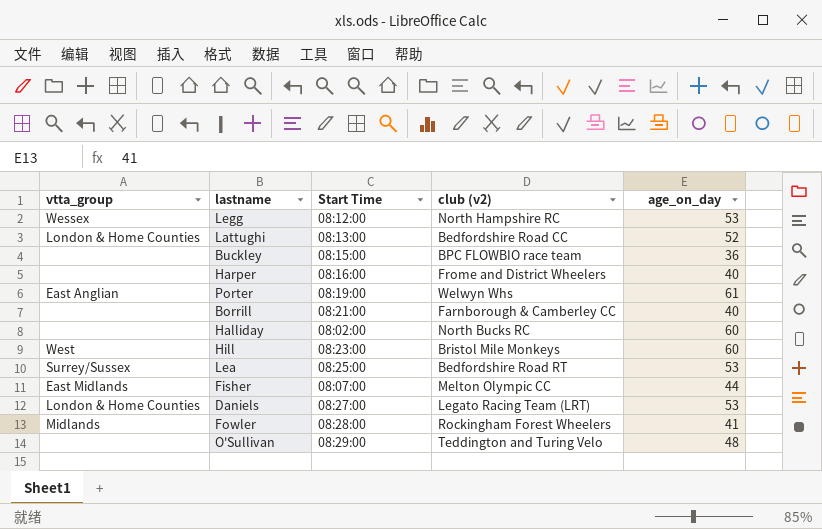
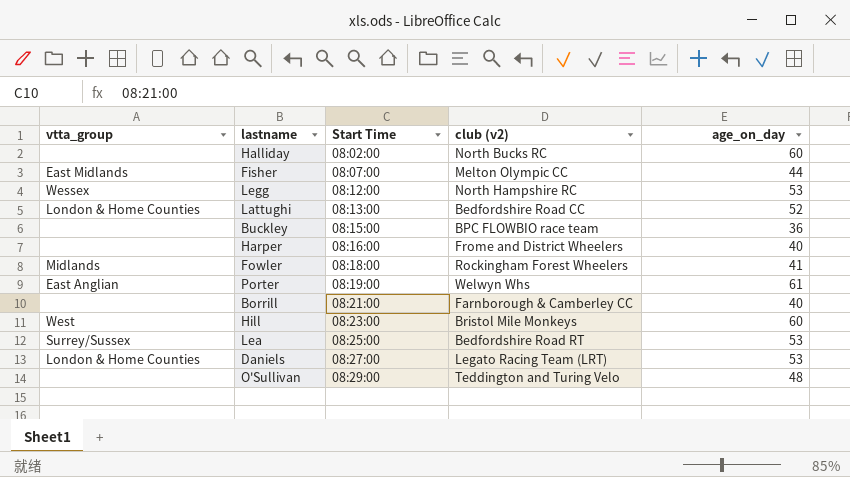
row order: none -> Start Time ascending
Fowler | Start Time: 08:28:00 -> 08:18:00

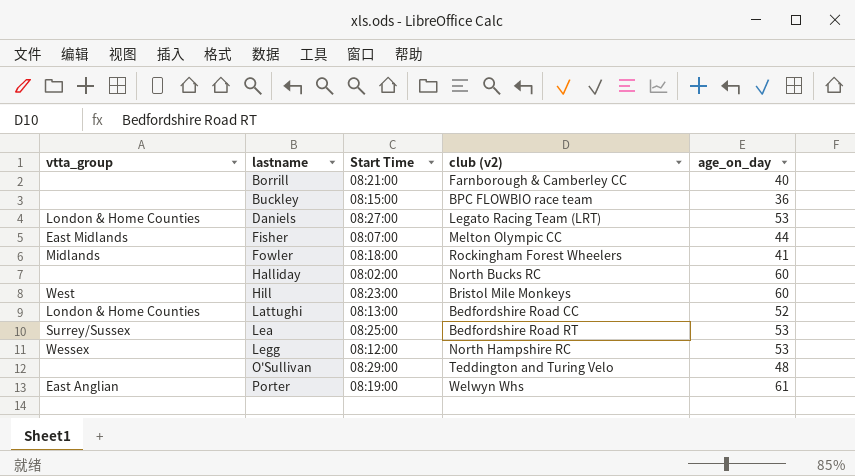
row order: Start Time ascending -> lastname ascending
row Harper: none | 08:16:00 | Frome and District Wheelers | 40 -> none

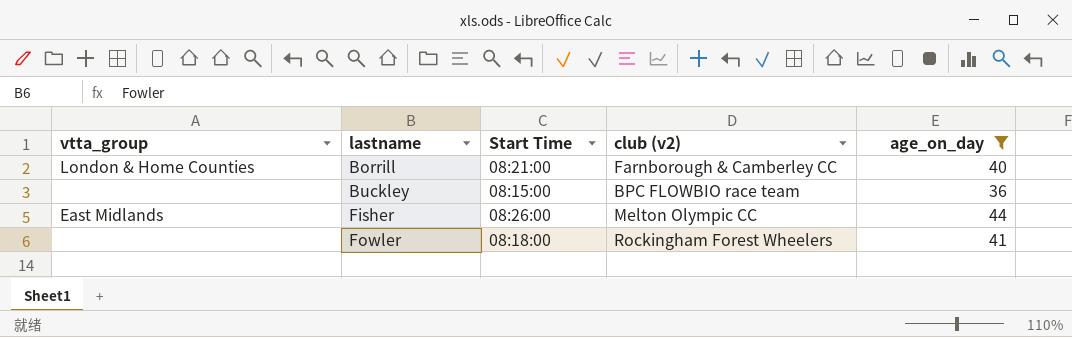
filter: none -> age_on_day <= 44
Borrill | vtta_group: none -> London & Home Counties
Fisher | Start Time: 08:07:00 -> 08:26:00
Fowler | vtta_group: Midlands -> none

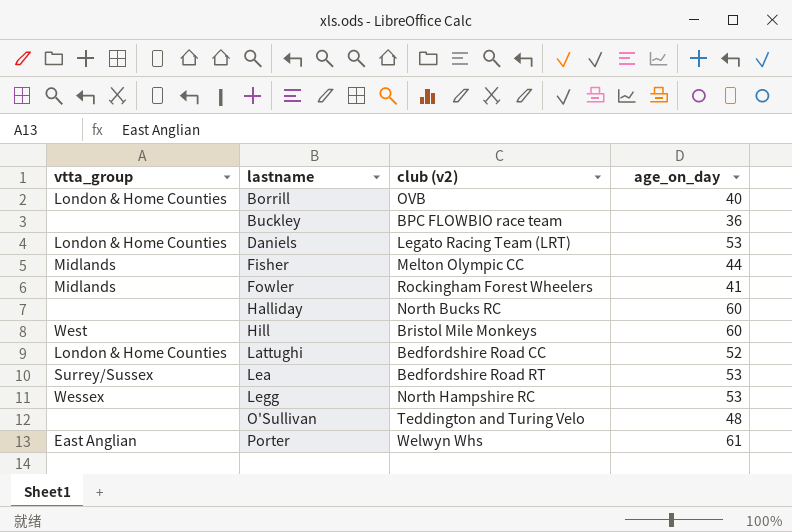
filter: age_on_day <= 44 -> none
column Start Time | position: 3 -> none
Borrill | club (v2): Farnborough & Camberley CC -> OVB
Fisher | vtta_group: East Midlands -> Midlands
Fowler | vtta_group: none -> Midlands

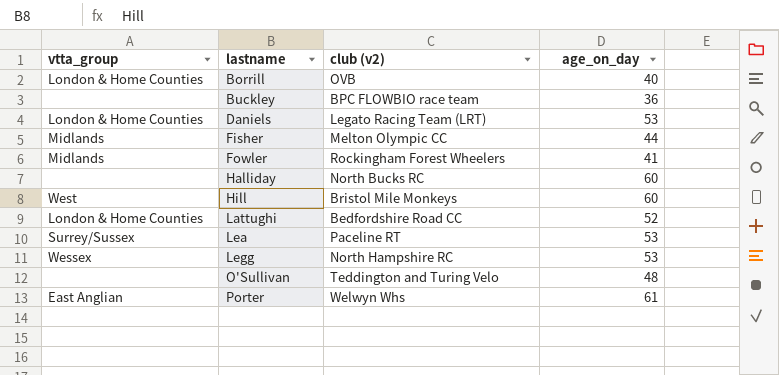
Lea | club (v2): Bedfordshire Road RT -> Paceline RT

